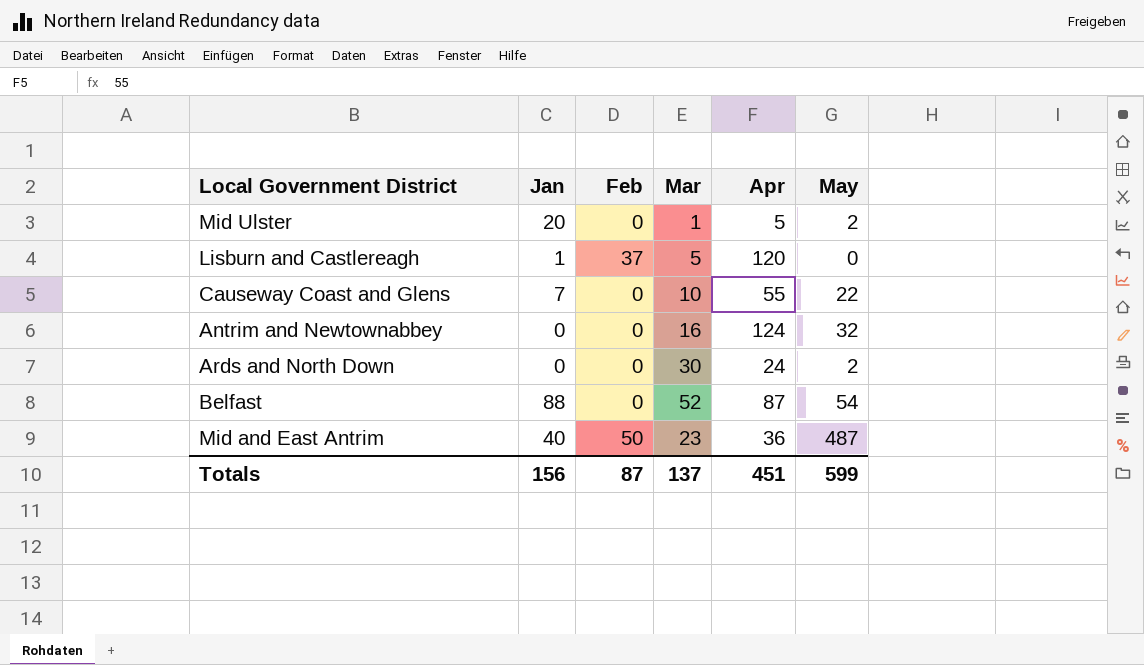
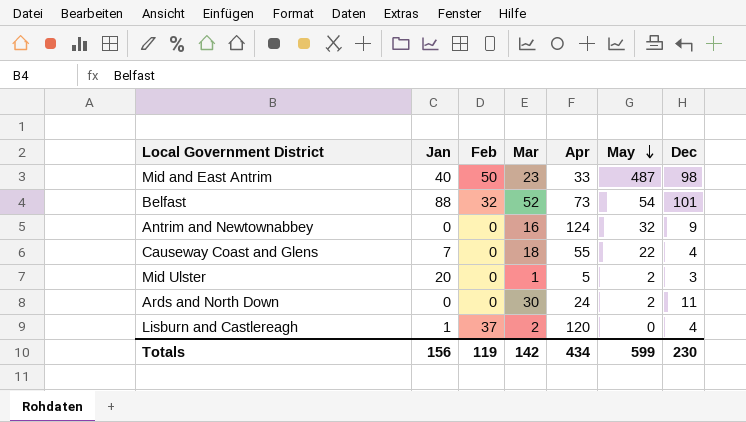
row order: none -> May descending
column Dec | position: none -> 7
Mid and East Antrim | Apr: 36 -> 33
Belfast | Feb: 0 -> 32
Belfast | Apr: 87 -> 73
Causeway Coast and Glens | Mar: 10 -> 18
Lisburn and Castlereagh | Mar: 5 -> 2
Totals | Feb: 87 -> 119
Totals | Mar: 137 -> 142
Totals | Apr: 451 -> 434

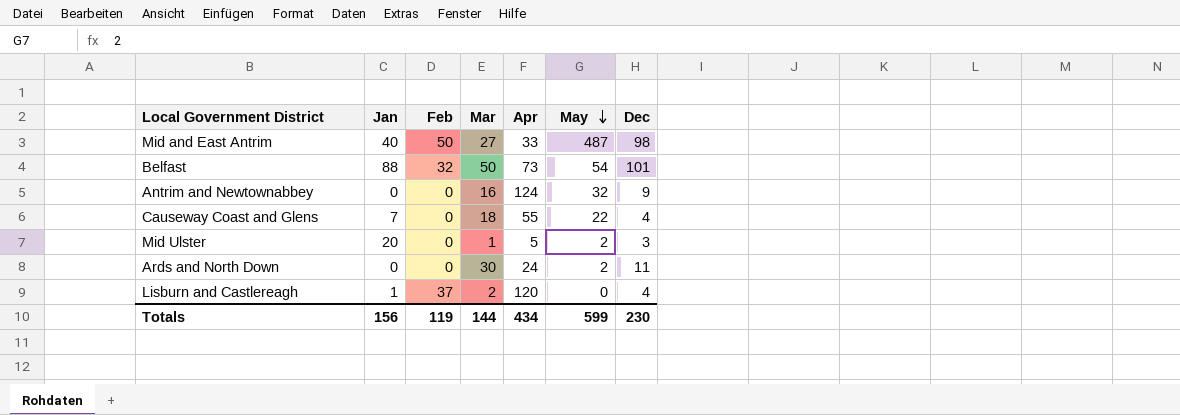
Mid and East Antrim | Mar: 23 -> 27
Belfast | Mar: 52 -> 50
Totals | Mar: 142 -> 144

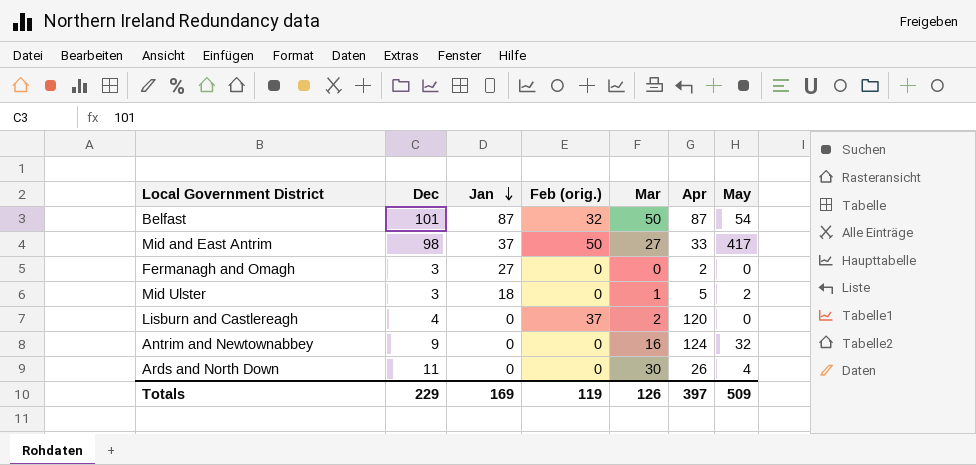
row order: May descending -> Jan descending
column Dec | position: 7 -> 2
column name: Feb -> Feb (orig.)
row Causeway Coast and Glens: 7 | 0 | 18 | 55 | 22 | 4 -> none
Belfast | Jan: 88 -> 87
Belfast | Apr: 73 -> 87
Mid and East Antrim | Jan: 40 -> 37
Mid and East Antrim | May: 487 -> 417
row Fermanagh and Omagh: none -> 3 | 27 | 0 | 0 | 2 | 0
Mid Ulster | Jan: 20 -> 18
Lisburn and Castlereagh | Jan: 1 -> 0
Ards and North Down | Apr: 24 -> 26
Ards and North Down | May: 2 -> 4
Totals | Dec: 230 -> 229
Totals | Jan: 156 -> 169
Totals | Mar: 144 -> 126
Totals | Apr: 434 -> 397
Totals | May: 599 -> 509

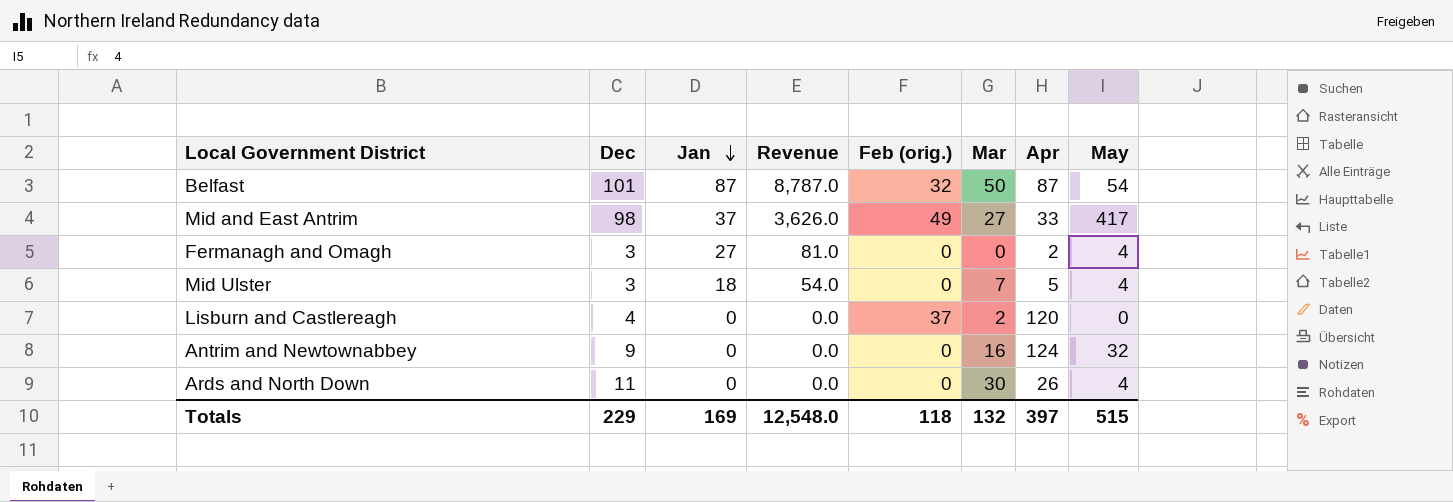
column Revenue | formula: none -> [Dec] * [Jan]
Mid and East Antrim | Feb (orig.): 50 -> 49
Fermanagh and Omagh | May: 0 -> 4
Mid Ulster | Mar: 1 -> 7
Mid Ulster | May: 2 -> 4
Totals | Feb (orig.): 119 -> 118
Totals | Mar: 126 -> 132
Totals | May: 509 -> 515

